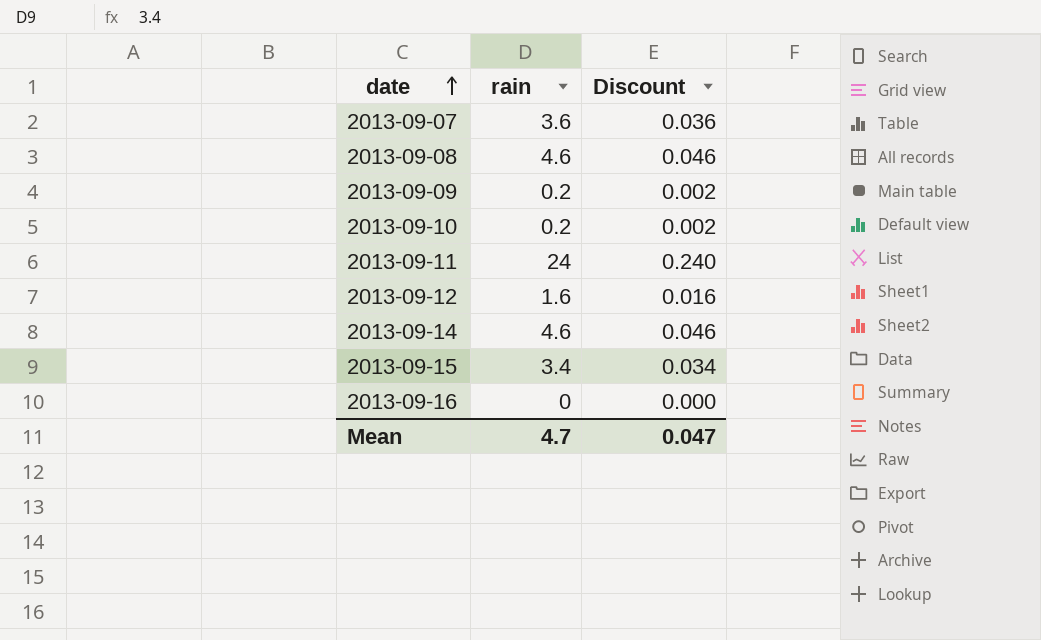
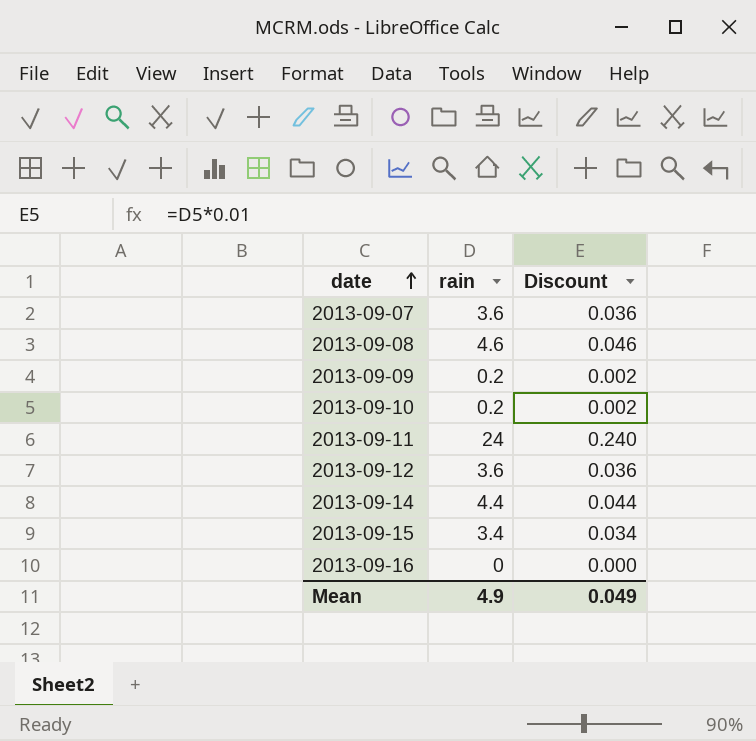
2013-09-12 | rain: 1.6 -> 3.6
2013-09-12 | Discount: 0.016 -> 0.036
2013-09-14 | rain: 4.6 -> 4.4
2013-09-14 | Discount: 0.046 -> 0.044
Mean | rain: 4.7 -> 4.9
Mean | Discount: 0.047 -> 0.049

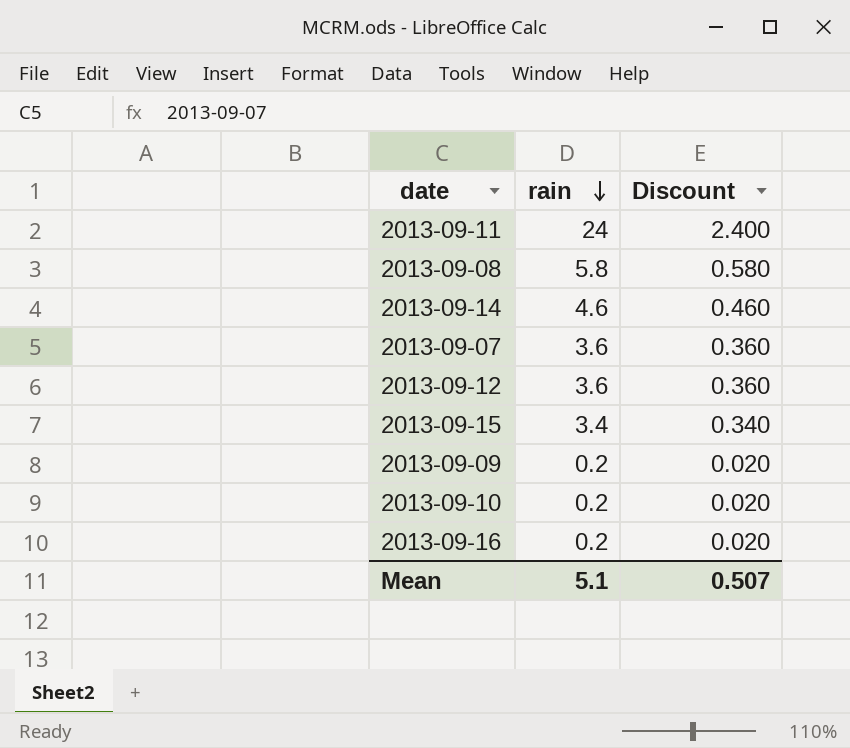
row order: date ascending -> rain descending
column Discount | formula: [rain] * 0.01 -> [rain] * 0.1
2013-09-08 | rain: 4.6 -> 5.8
2013-09-14 | rain: 4.4 -> 4.6
2013-09-16 | rain: 0 -> 0.2
Mean | rain: 4.9 -> 5.1
Mean | Discount: 0.049 -> 0.507

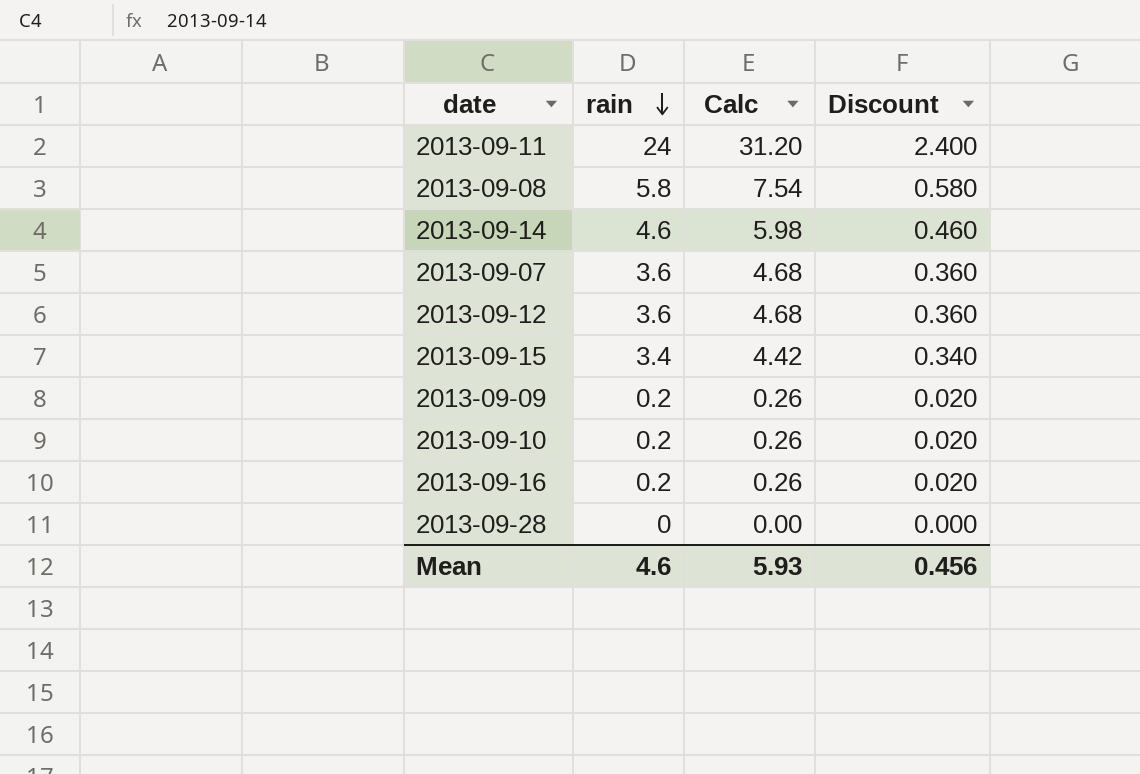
column Calc | formula: none -> [rain] * 1.3
row 2013-09-28: none -> 0 | 0.00 | 0.000
Mean | rain: 5.1 -> 4.6
Mean | Discount: 0.507 -> 0.456

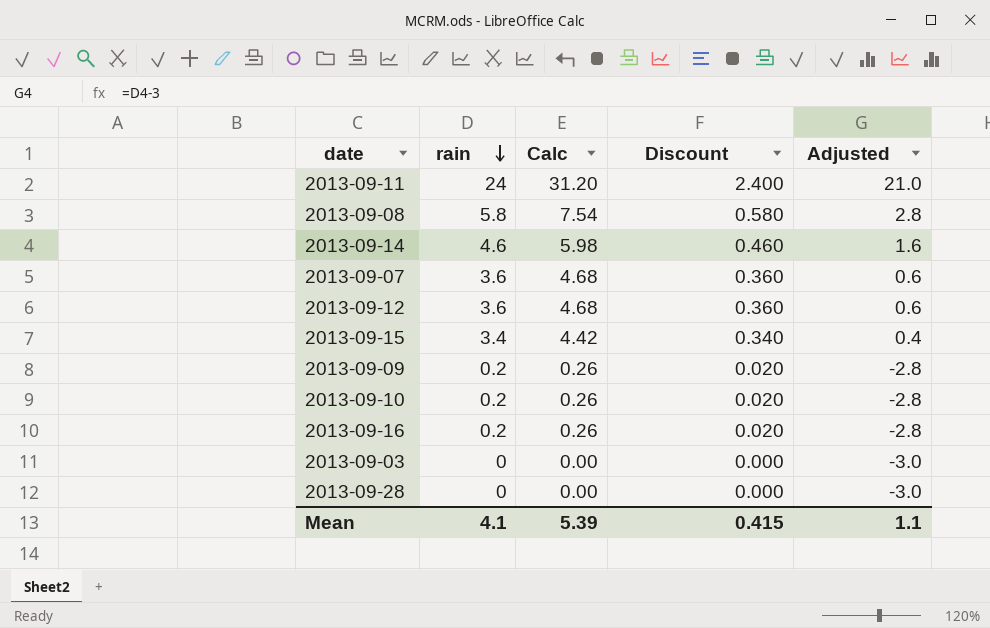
column Adjusted | formula: none -> [rain] - 3
row 2013-09-03: none -> 0 | 0.00 | 0.000 | -3.0
Mean | rain: 4.6 -> 4.1
Mean | Calc: 5.93 -> 5.39
Mean | Discount: 0.456 -> 0.415

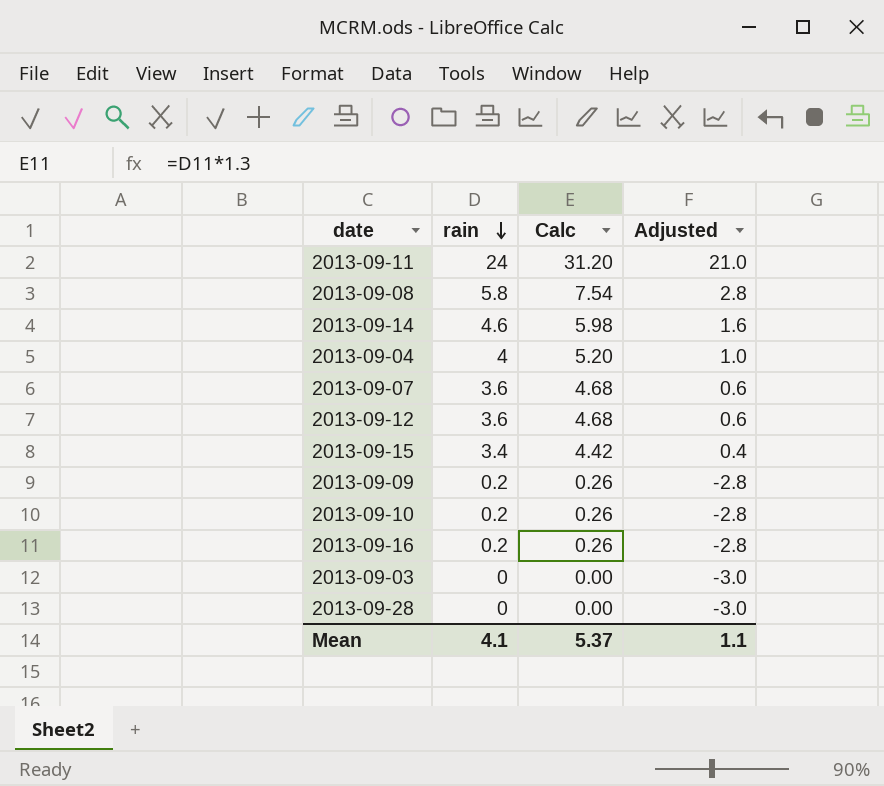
column Discount | formula: [rain] * 0.1 -> none
row 2013-09-04: none -> 4 | 5.20 | 1.0
Mean | Calc: 5.39 -> 5.37

